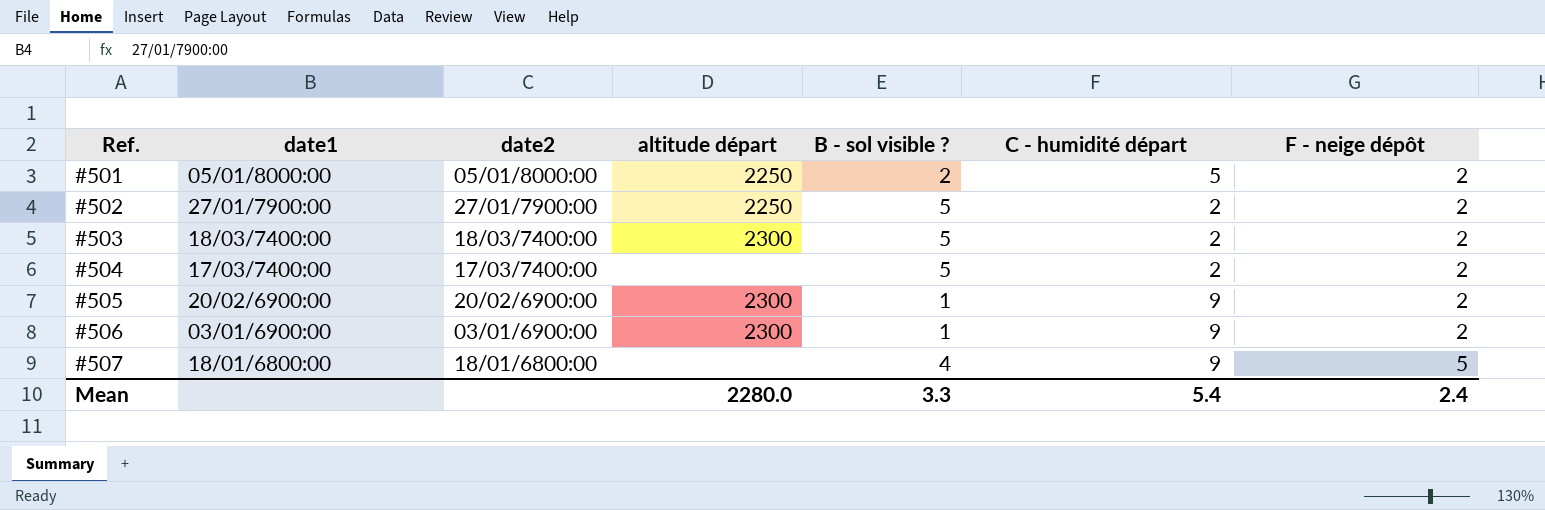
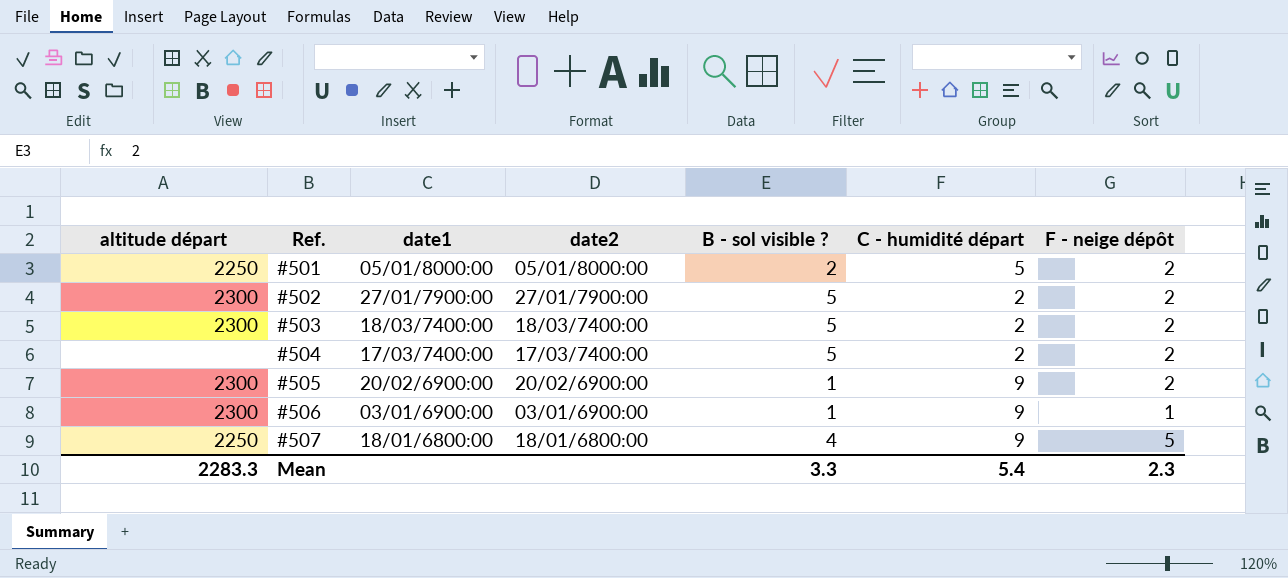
column altitude départ | position: 4 -> 1
#502 | altitude départ: 2250 -> 2300
#506 | F - neige dépôt: 2 -> 1
#507 | altitude départ: none -> 2250
Mean | altitude départ: 2280.0 -> 2283.3
Mean | F - neige dépôt: 2.4 -> 2.3

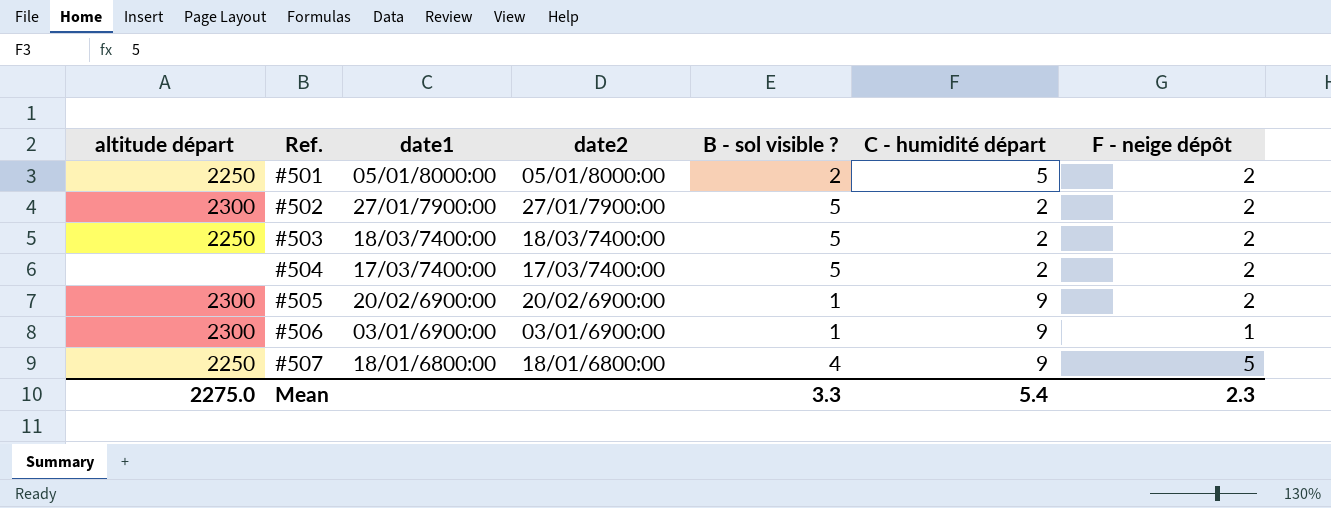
#503 | altitude départ: 2300 -> 2250
Mean | altitude départ: 2283.3 -> 2275.0

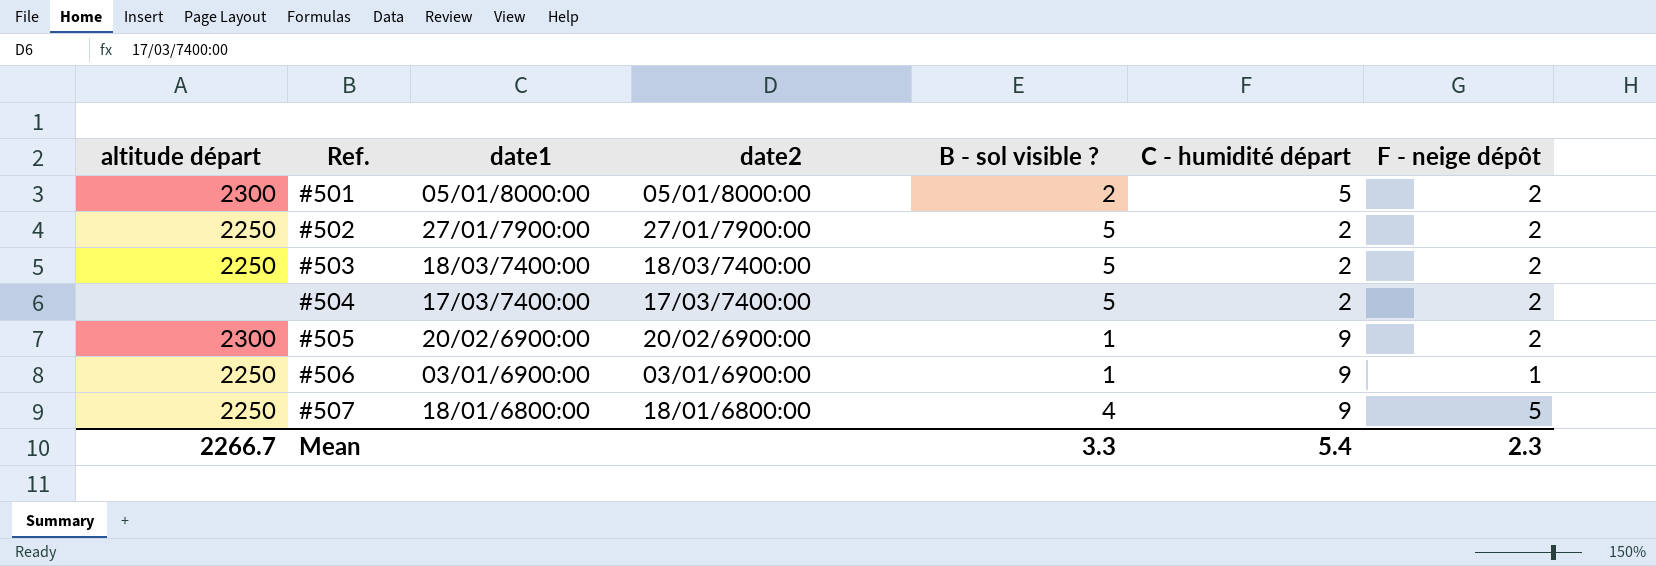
#501 | altitude départ: 2250 -> 2300
#502 | altitude départ: 2300 -> 2250
#506 | altitude départ: 2300 -> 2250
Mean | altitude départ: 2275.0 -> 2266.7

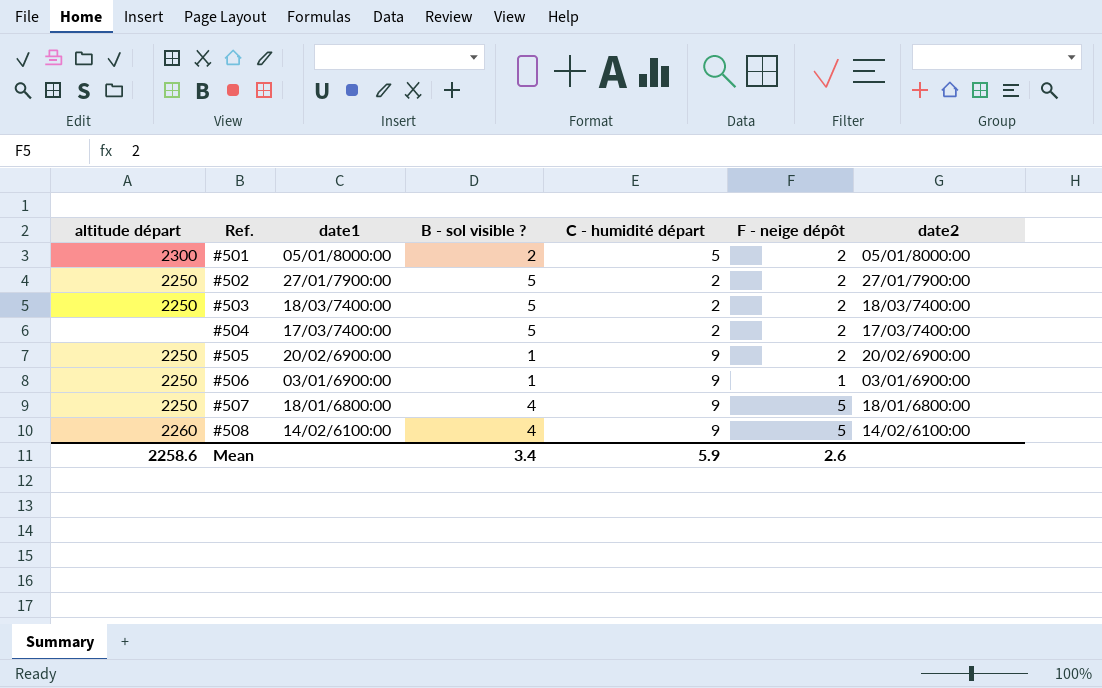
column date2 | position: 4 -> 7
#505 | altitude départ: 2300 -> 2250
row #508: none -> 2260 | 14/02/6100:00 | 4 | 9 | 5 | 14/02/6100:00
Mean | altitude départ: 2266.7 -> 2258.6
Mean | B - sol visible ?: 3.3 -> 3.4
Mean | C - humidité départ: 5.4 -> 5.9
Mean | F - neige dépôt: 2.3 -> 2.6

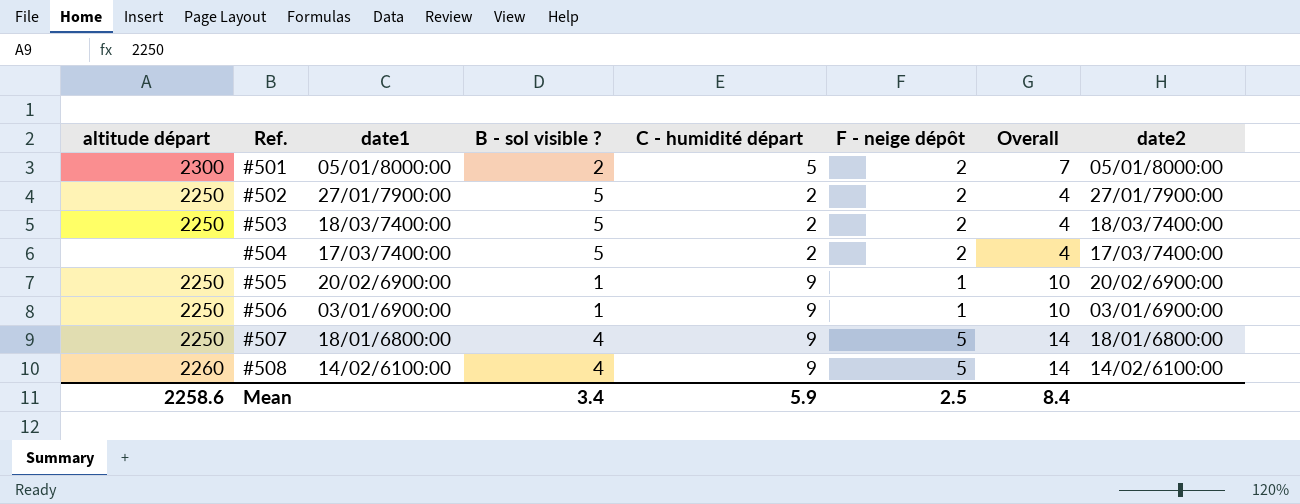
column Overall | formula: none -> [C - humidité départ] + [F - neige dépôt]
#505 | F - neige dépôt: 2 -> 1
Mean | F - neige dépôt: 2.6 -> 2.5

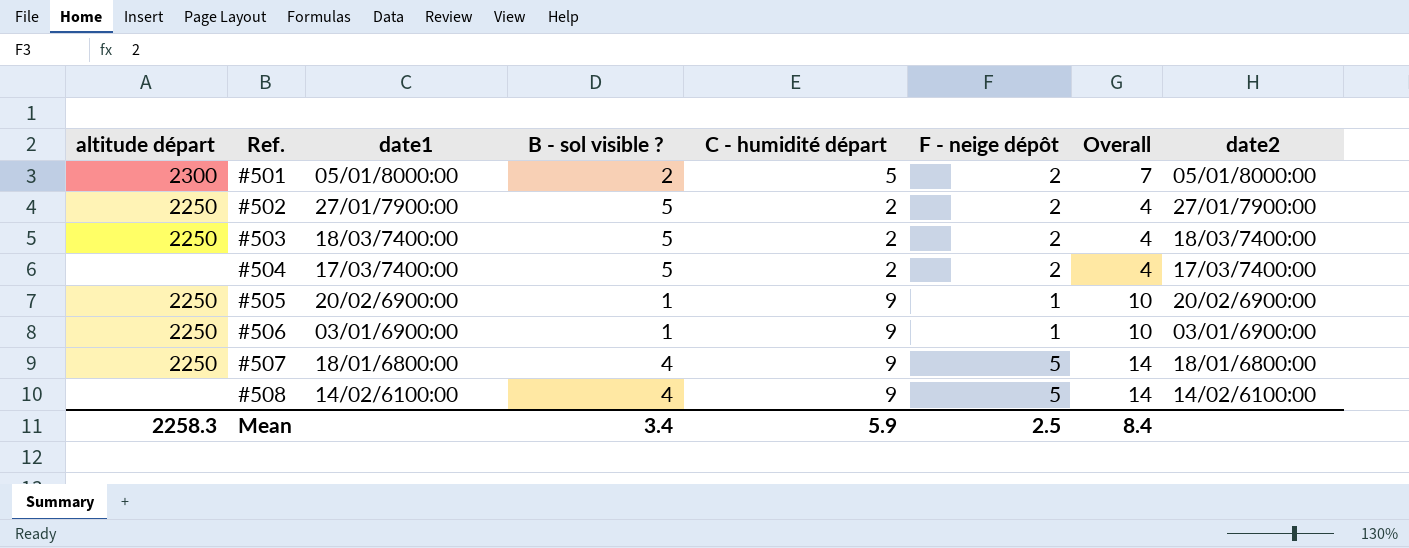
#508 | altitude départ: 2260 -> none
Mean | altitude départ: 2258.6 -> 2258.3

